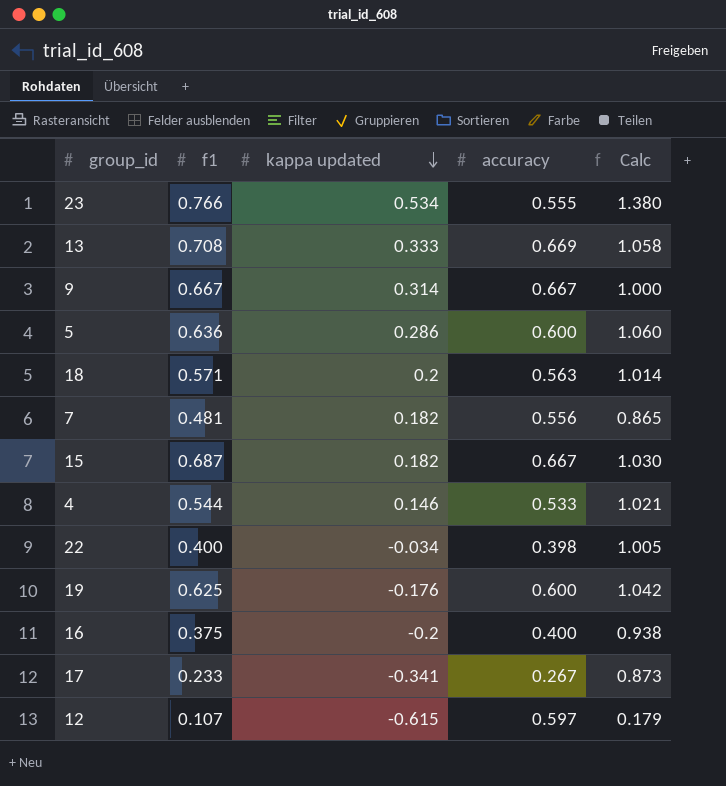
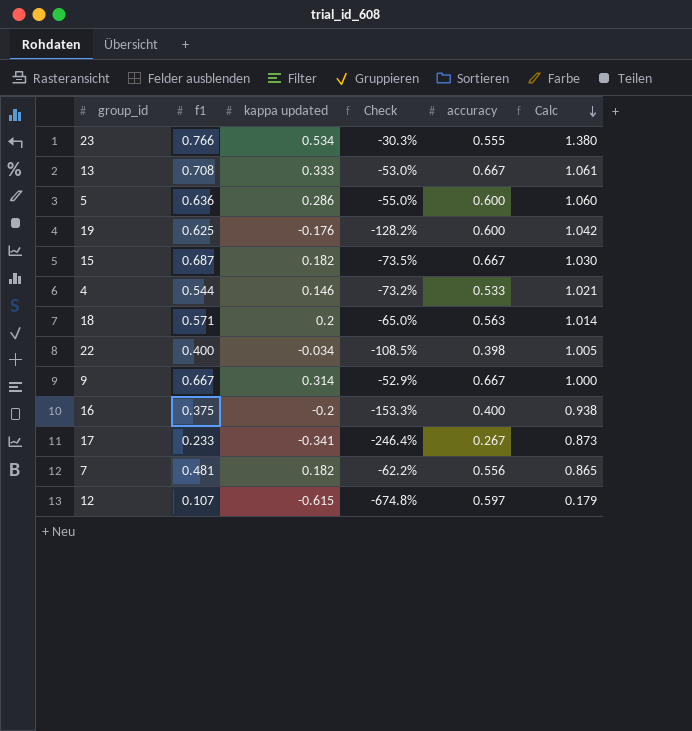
row order: kappa updated descending -> Calc descending
column Check | formula: none -> ([kappa updated] - [f1]) / [f1]
13 | accuracy: 0.669 -> 0.667
13 | Calc: 1.058 -> 1.061

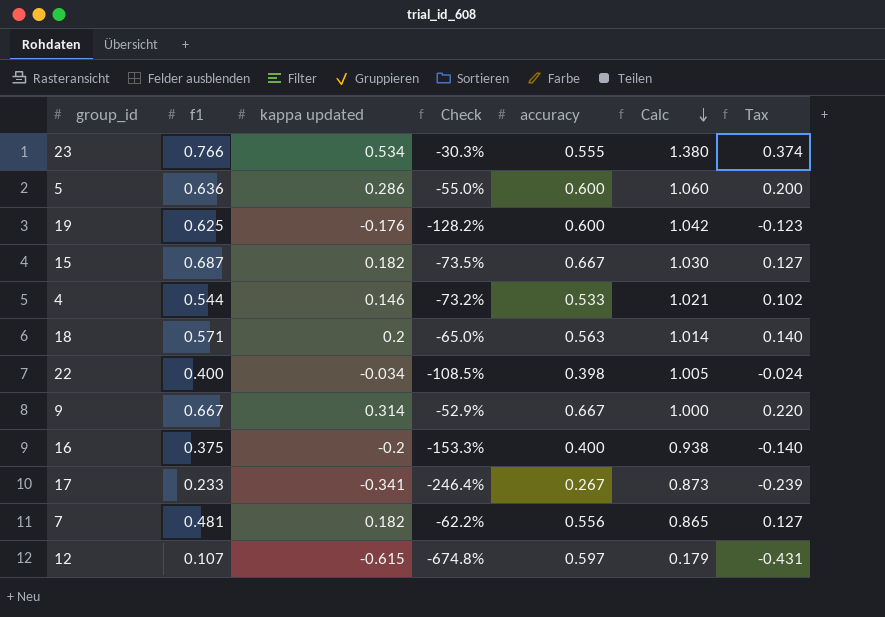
column Tax | formula: none -> [kappa updated] * 0.7
row 13: 0.708 | 0.333 | -53.0% | 0.667 | 1.061 -> none

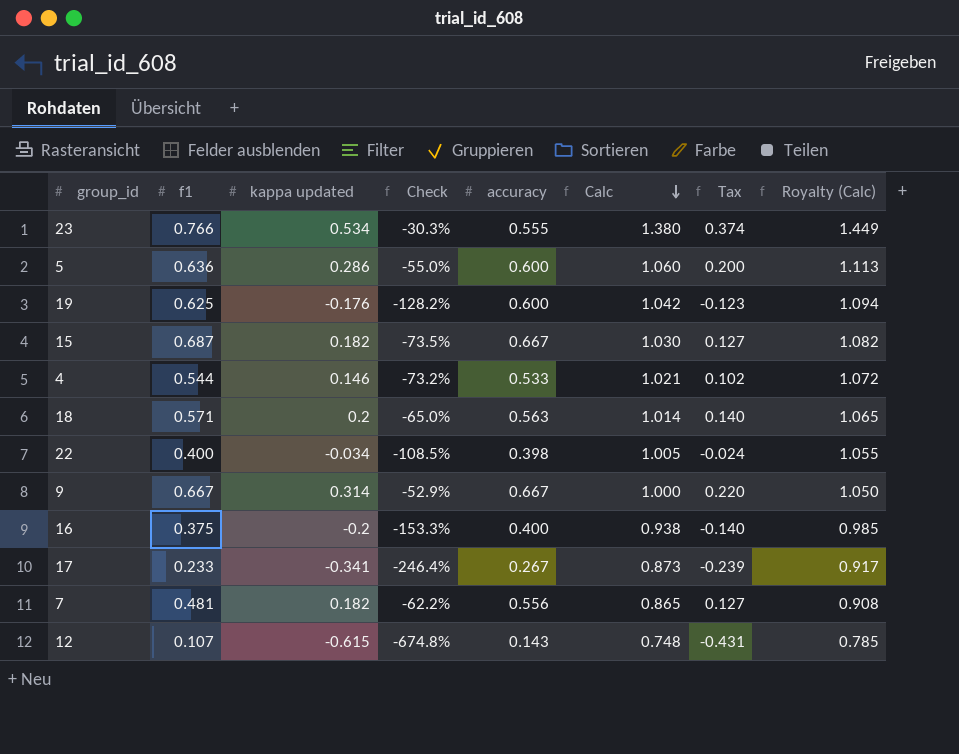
column Royalty (Calc) | formula: none -> [Calc] * 1.05
12 | accuracy: 0.597 -> 0.143
12 | Calc: 0.179 -> 0.748

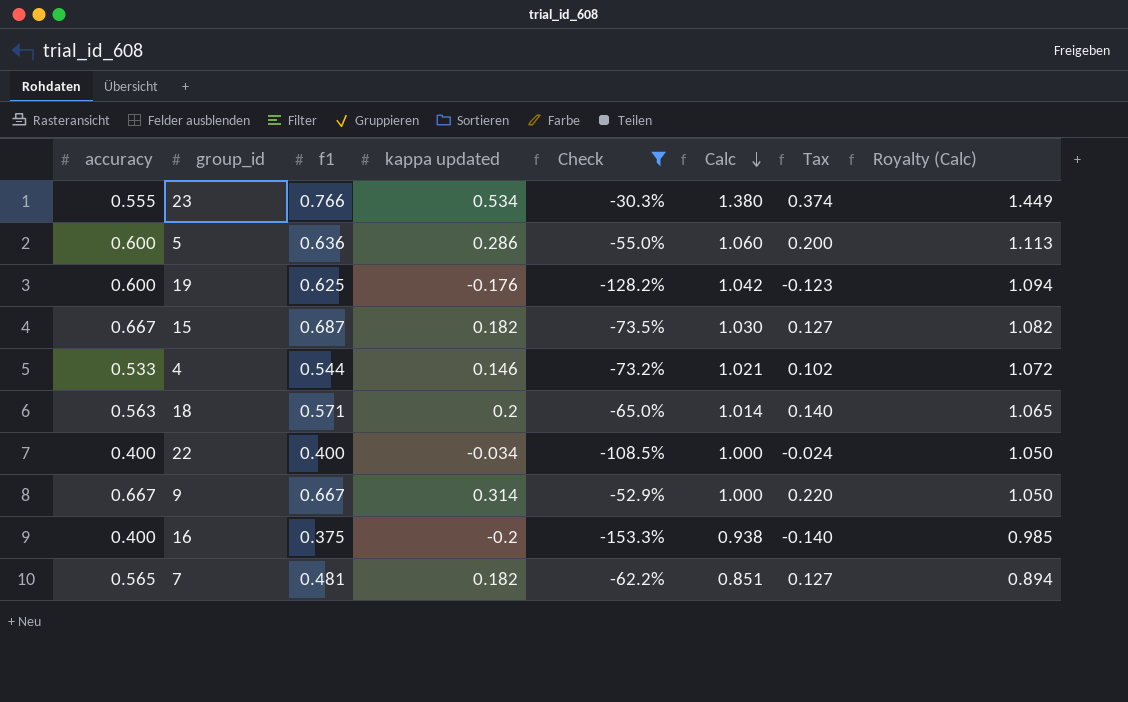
filter: none -> Check >= -153.3%
column accuracy | position: 5 -> 1
22 | accuracy: 0.398 -> 0.400
22 | Calc: 1.005 -> 1.000
22 | Royalty (Calc): 1.055 -> 1.050
7 | accuracy: 0.556 -> 0.565
7 | Calc: 0.865 -> 0.851
7 | Royalty (Calc): 0.908 -> 0.894

